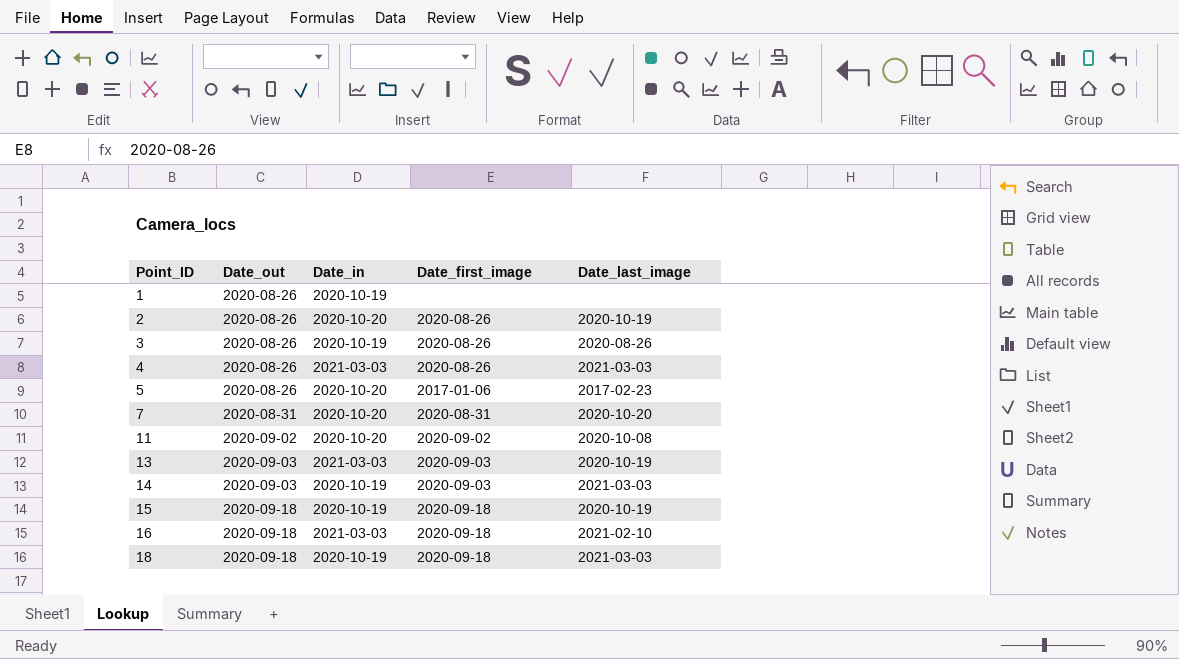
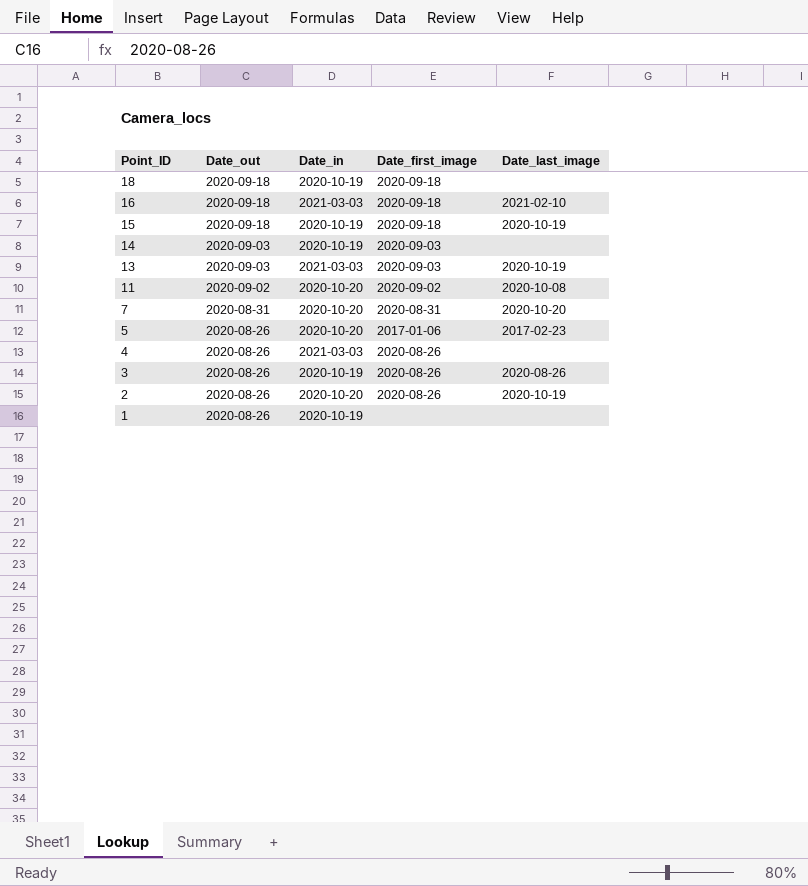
row order: Point_ID ascending -> Point_ID descending
18 | Date_last_image: 2021-03-03 -> none
14 | Date_last_image: 2021-03-03 -> none
4 | Date_last_image: 2021-03-03 -> none

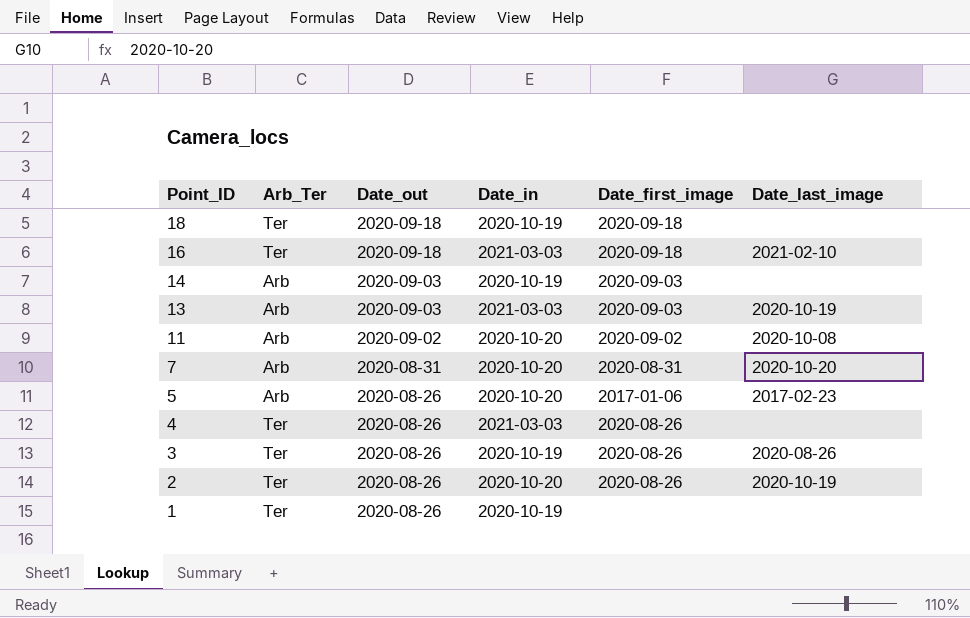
column Arb_Ter | position: none -> 2
row 15: 2020-09-18 | 2020-10-19 | 2020-09-18 | 2020-10-19 -> none

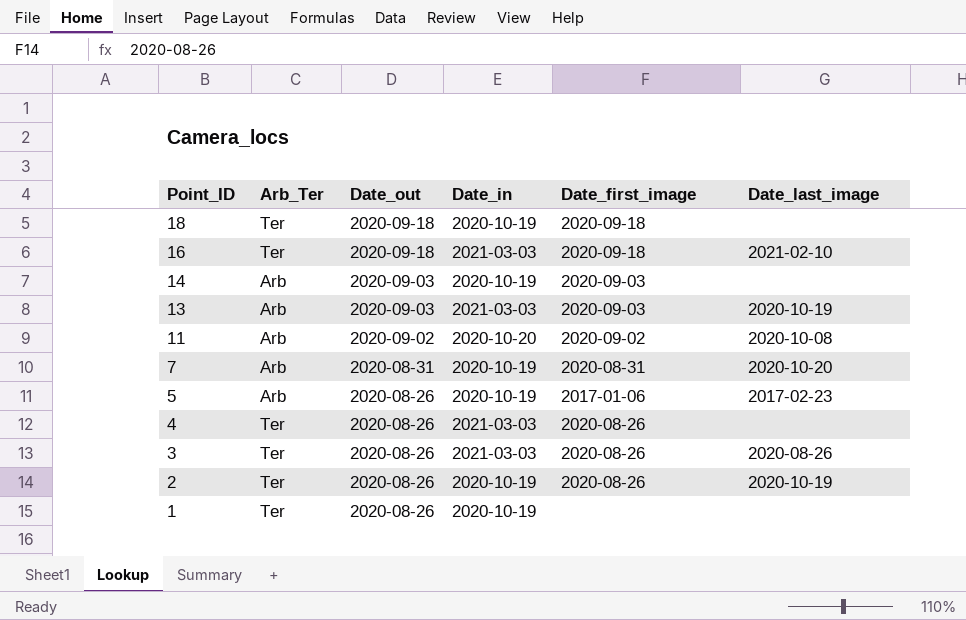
7 | Date_in: 2020-10-20 -> 2020-10-19
5 | Date_in: 2020-10-20 -> 2020-10-19
3 | Date_in: 2020-10-19 -> 2021-03-03
2 | Date_in: 2020-10-20 -> 2020-10-19

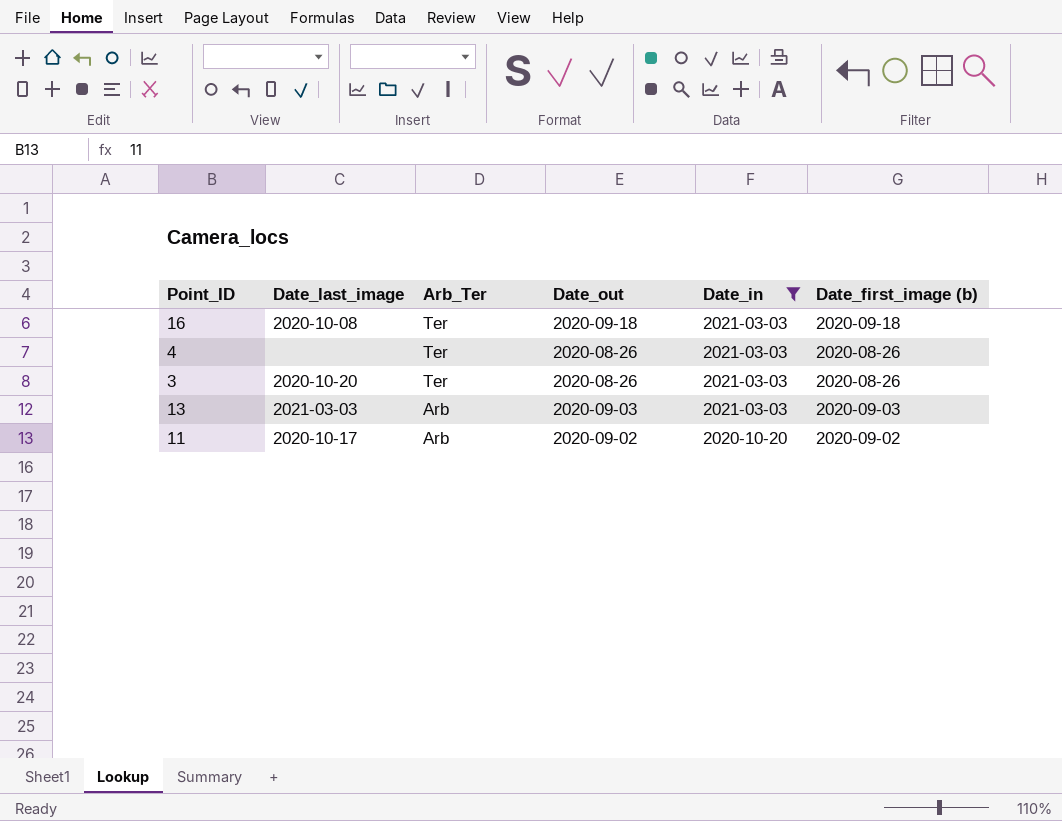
filter: none -> Date_in != 2020-10-19
row order: Point_ID descending -> Arb_Ter descending
column Date_last_image | position: 6 -> 2
column name: Date_first_image -> Date_first_image (b)
16 | Date_last_image: 2021-02-10 -> 2020-10-08
3 | Date_last_image: 2020-08-26 -> 2020-10-20
13 | Date_last_image: 2020-10-19 -> 2021-03-03
11 | Date_last_image: 2020-10-08 -> 2020-10-17

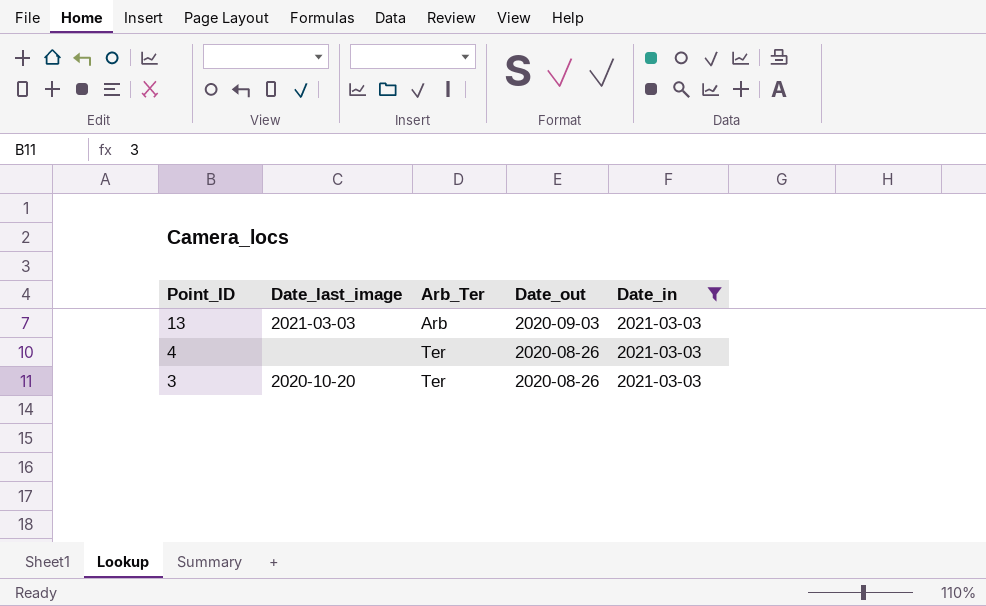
row order: Arb_Ter descending -> Point_ID descending
column Date_first_image (b) | position: 6 -> none
row 16: 2020-10-08 | Ter | 2020-09-18 | 2021-03-03 | 2020-09-18 -> none
row 11: 2020-10-17 | Arb | 2020-09-02 | 2020-10-20 | 2020-09-02 -> none

